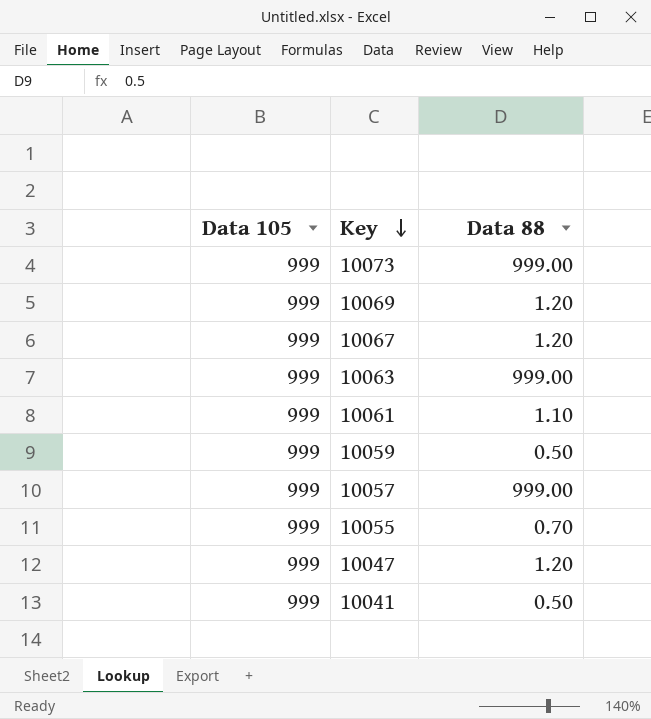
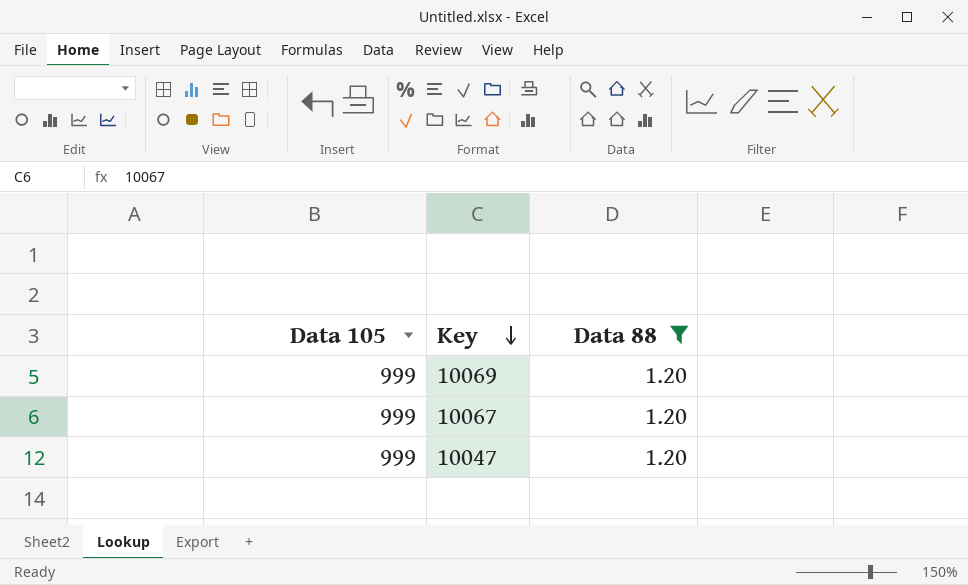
filter: none -> Data 88 = 1.20

